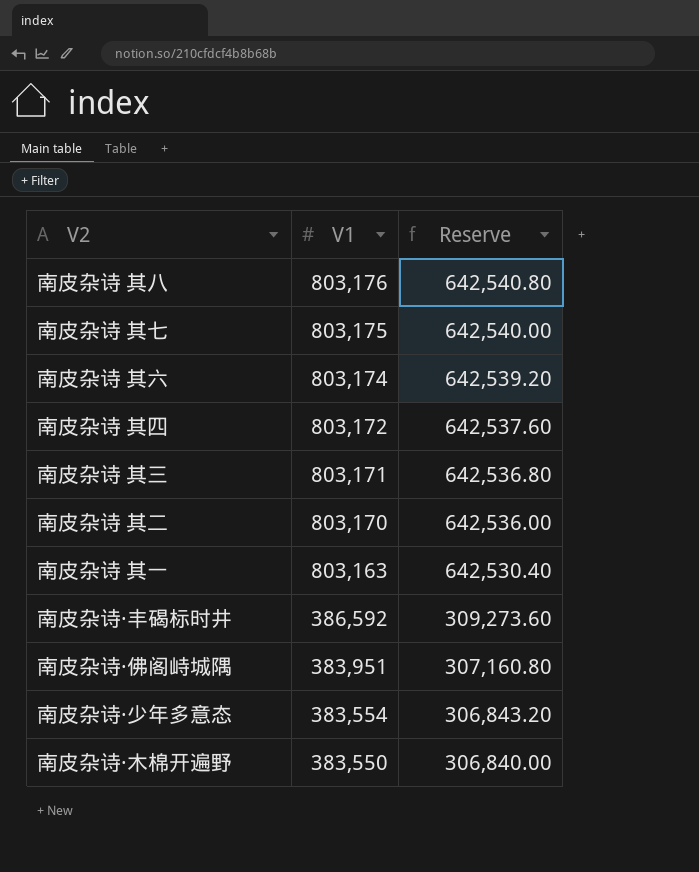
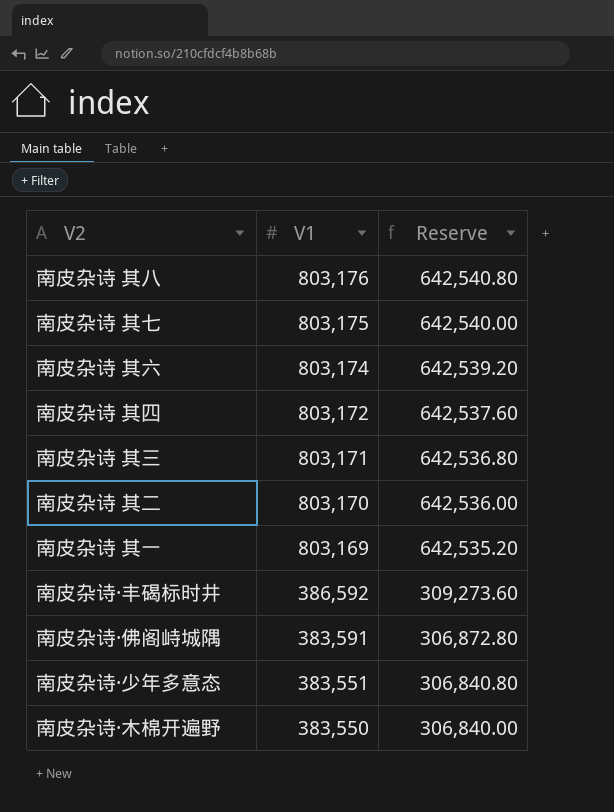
南皮杂诗 其一 | V1: 803,163 -> 803,169
南皮杂诗 其一 | Reserve: 642,530.40 -> 642,535.20
南皮杂诗·佛阁峙城隅 | V1: 383,951 -> 383,591
南皮杂诗·佛阁峙城隅 | Reserve: 307,160.80 -> 306,872.80
南皮杂诗·少年多意态 | V1: 383,554 -> 383,551
南皮杂诗·少年多意态 | Reserve: 306,843.20 -> 306,840.80

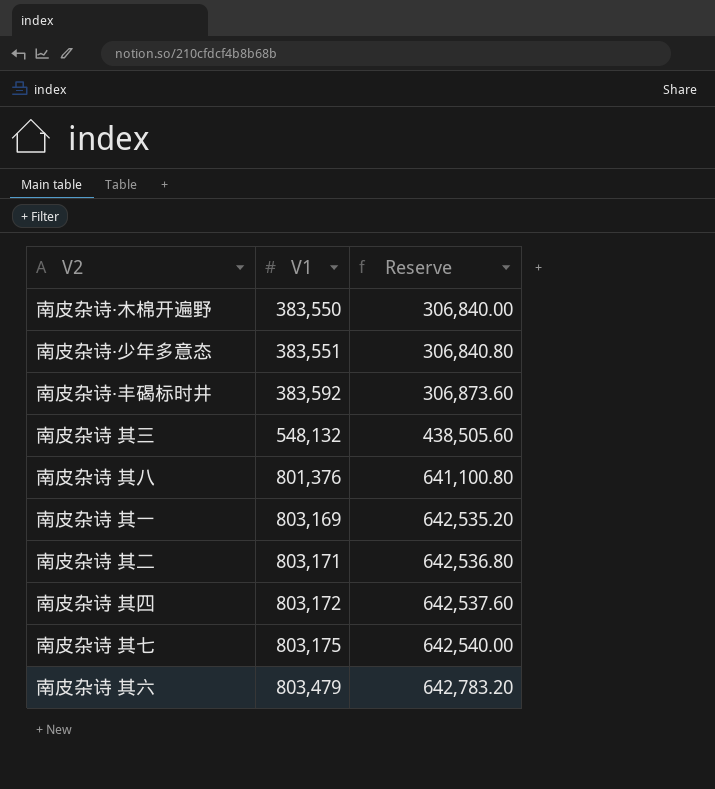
row order: V1 descending -> V1 ascending
row 南皮杂诗·佛阁峙城隅: 383,591 | 306,872.80 -> none
南皮杂诗·丰碣标时井 | V1: 386,592 -> 383,592
南皮杂诗·丰碣标时井 | Reserve: 309,273.60 -> 306,873.60
南皮杂诗 其三 | V1: 803,171 -> 548,132
南皮杂诗 其三 | Reserve: 642,536.80 -> 438,505.60
南皮杂诗 其八 | V1: 803,176 -> 801,376
南皮杂诗 其八 | Reserve: 642,540.80 -> 641,100.80
南皮杂诗 其二 | V1: 803,170 -> 803,171
南皮杂诗 其二 | Reserve: 642,536.00 -> 642,536.80
南皮杂诗 其六 | V1: 803,174 -> 803,479
南皮杂诗 其六 | Reserve: 642,539.20 -> 642,783.20

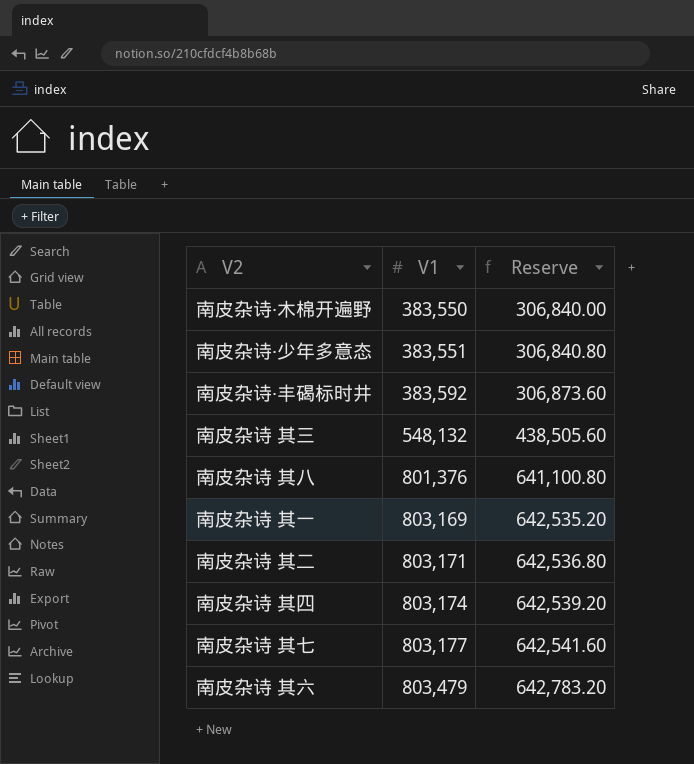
南皮杂诗 其四 | V1: 803,172 -> 803,174
南皮杂诗 其四 | Reserve: 642,537.60 -> 642,539.20
南皮杂诗 其七 | V1: 803,175 -> 803,177
南皮杂诗 其七 | Reserve: 642,540.00 -> 642,541.60

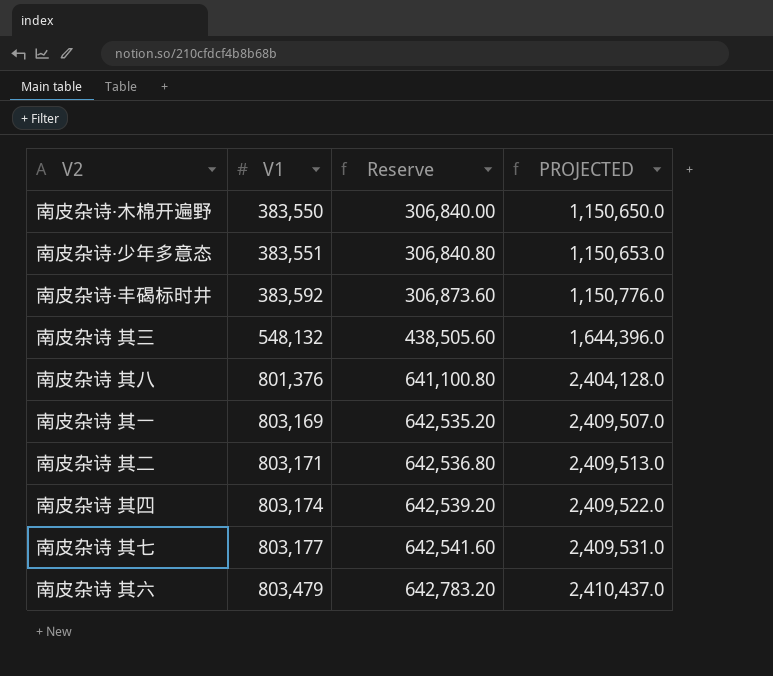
column PROJECTED | formula: none -> [V1] * 3

